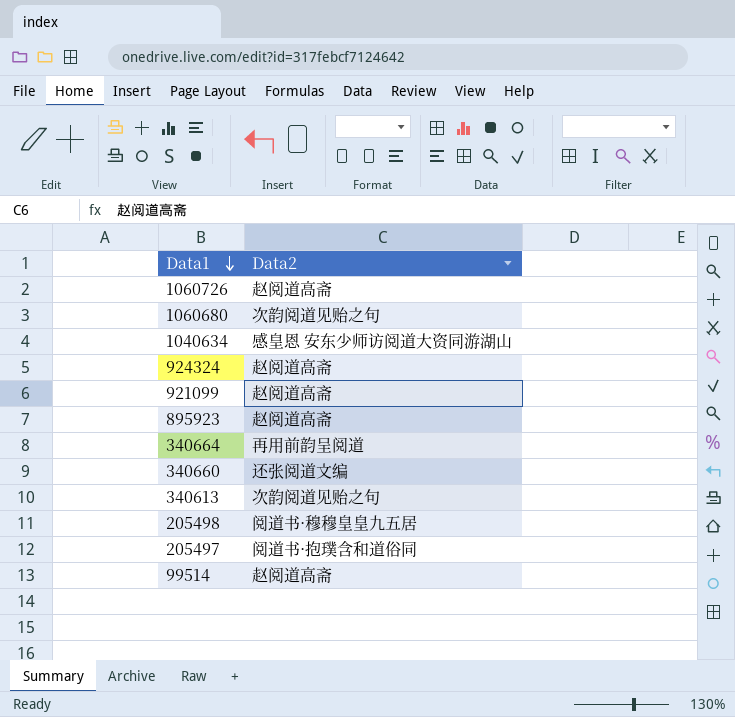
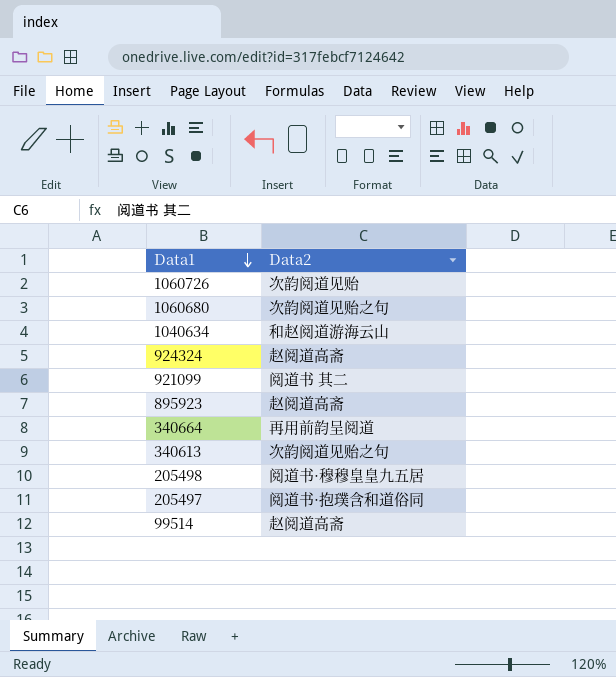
row 340660: 还张阅道文编 -> none
1060726 | Data2: 赵阅道高斋 -> 次韵阅道见贻
1040634 | Data2: 感皇恩 安东少师访阅道大资同游湖山 -> 和赵阅道游海云山
921099 | Data2: 赵阅道高斋 -> 阅道书 其二

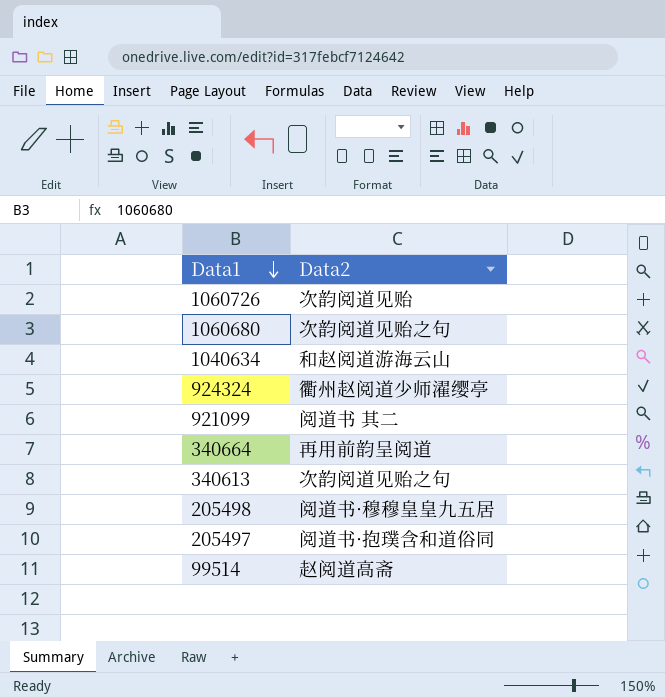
row 895923: 赵阅道高斋 -> none
924324 | Data2: 赵阅道高斋 -> 衢州赵阅道少师濯缨亭

